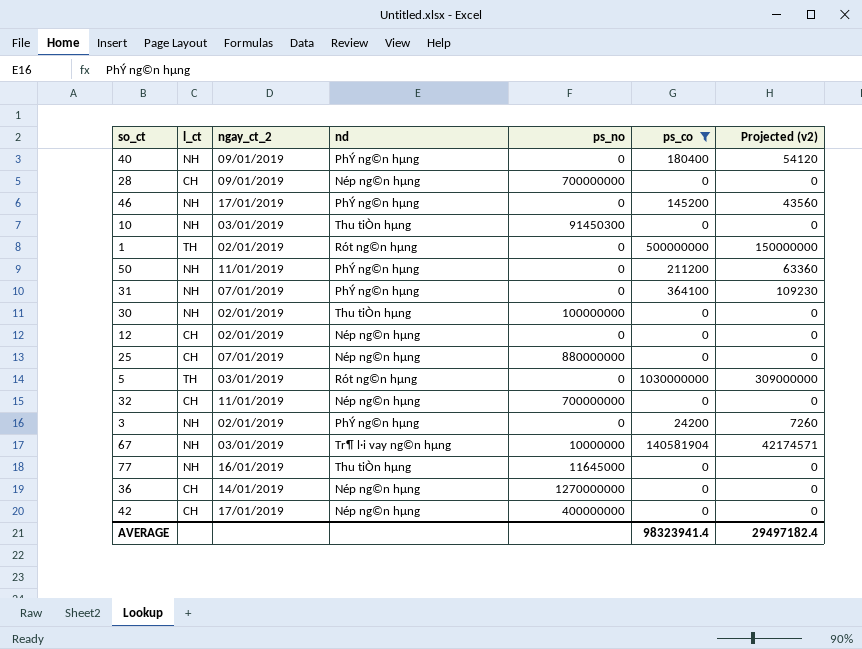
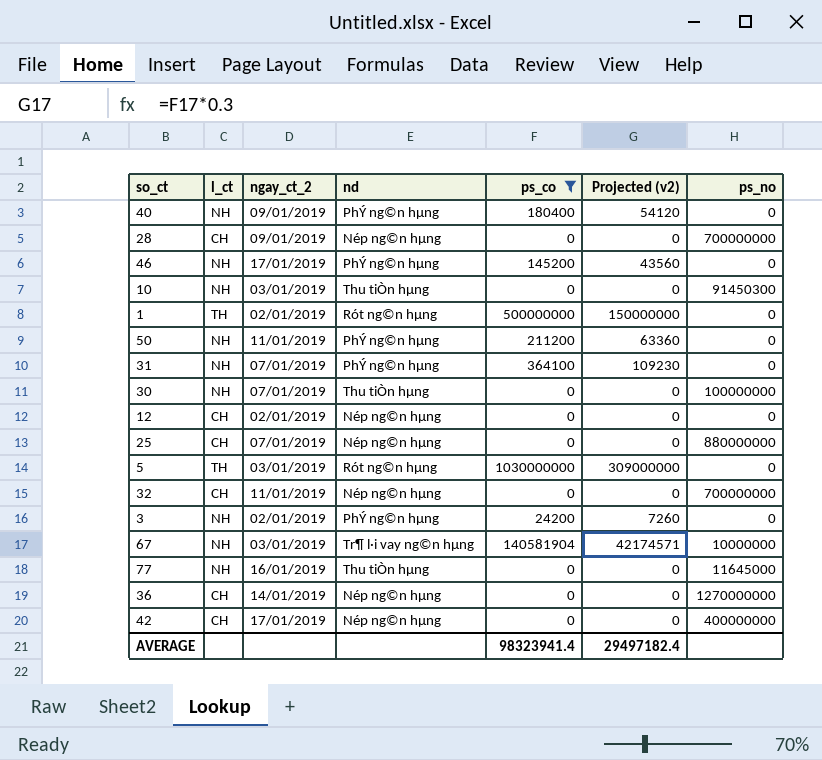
column ps_no | position: 5 -> 7
30 | ngay_ct_2: 02/01/2019 -> 07/01/2019

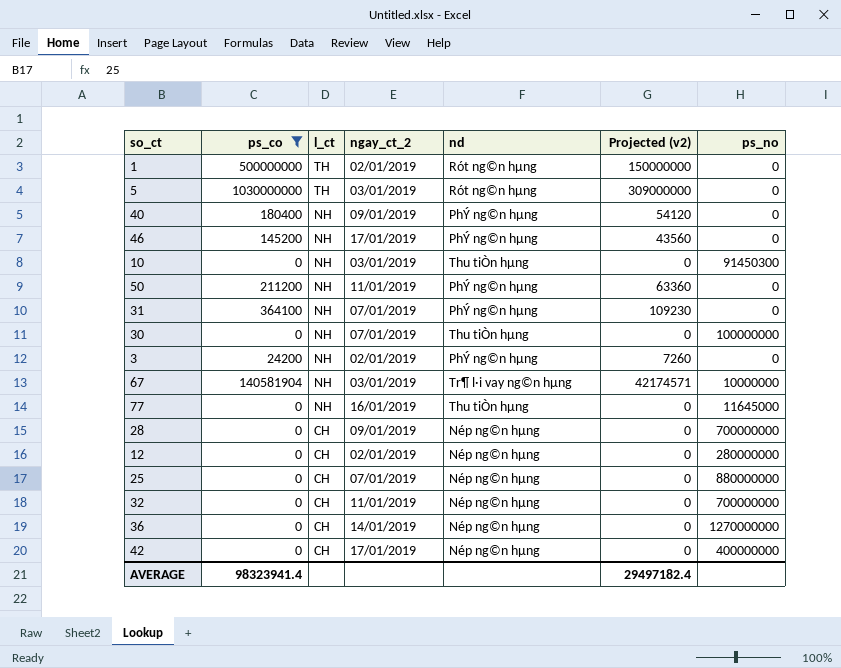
row order: none -> l_ct descending
column ps_co | position: 5 -> 2
12 | ps_no: 0 -> 280000000

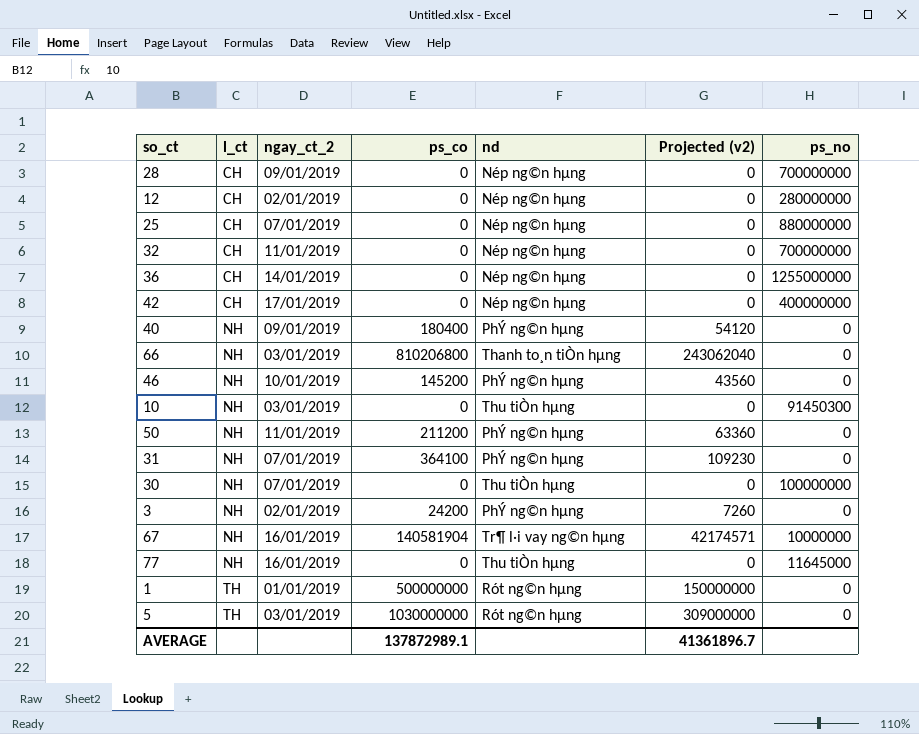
filter: ps_co != 810206800 -> none
row order: l_ct descending -> l_ct ascending
column ps_co | position: 2 -> 4
36 | ps_no: 1270000000 -> 1255000000
46 | ngay_ct_2: 17/01/2019 -> 10/01/2019
67 | ngay_ct_2: 03/01/2019 -> 16/01/2019
1 | ngay_ct_2: 02/01/2019 -> 01/01/2019
AVERAGE | ps_co: 98323941.4 -> 137872989.1
AVERAGE | Projected (v2): 29497182.4 -> 41361896.7

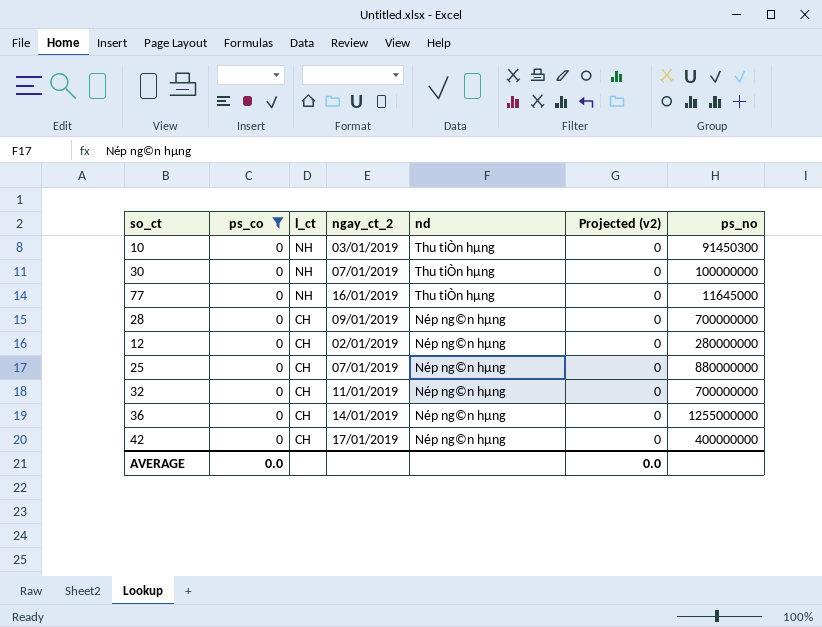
filter: none -> ps_co = 0
row order: l_ct ascending -> l_ct descending
column ps_co | position: 4 -> 2
AVERAGE | ps_co: 137872989.1 -> 0.0
AVERAGE | Projected (v2): 41361896.7 -> 0.0

